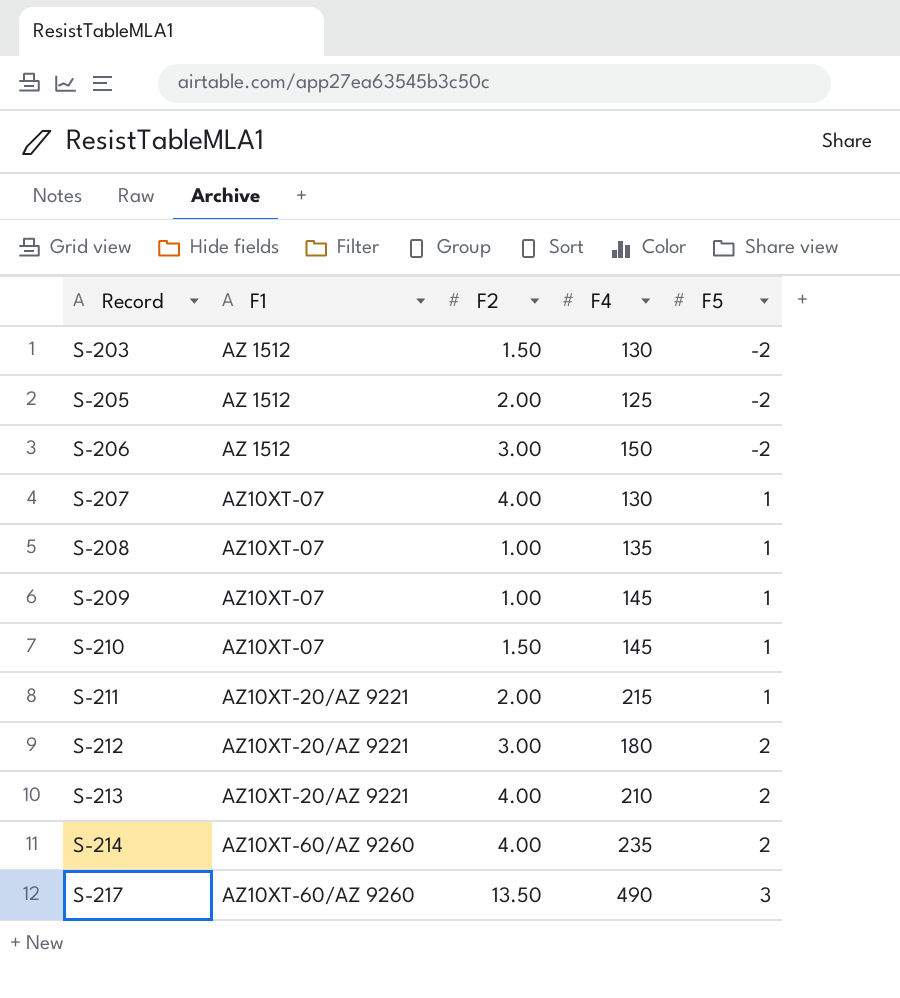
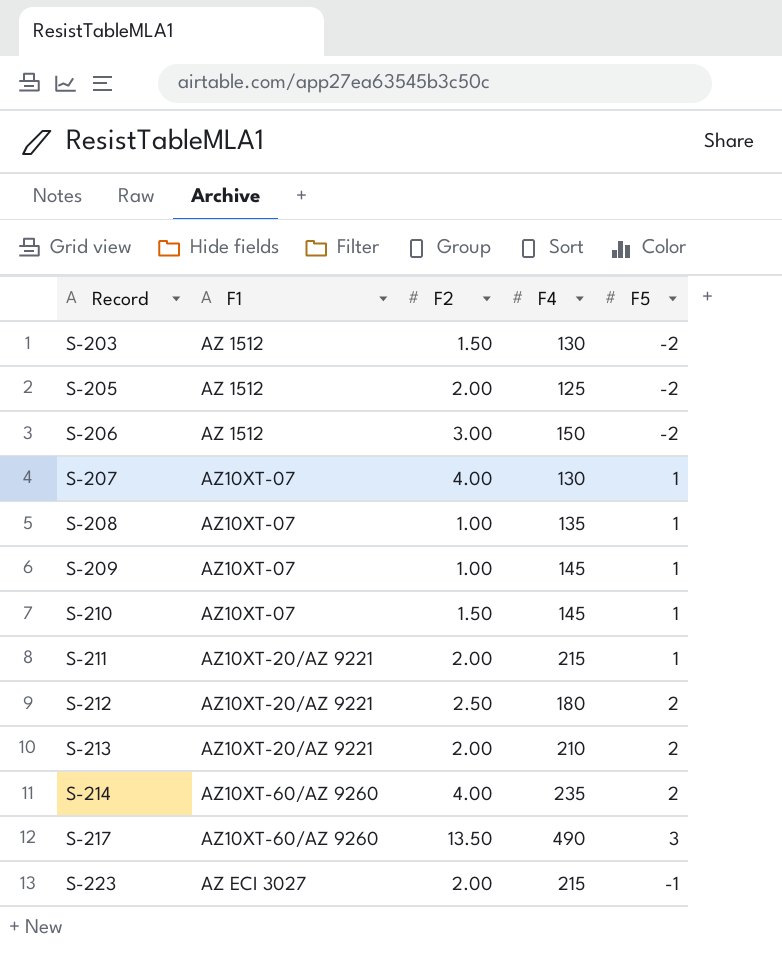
S-212 | F2: 3.00 -> 2.50
S-213 | F2: 4.00 -> 2.00
row S-223: none -> AZ ECI 3027 | 2.00 | 215 | -1

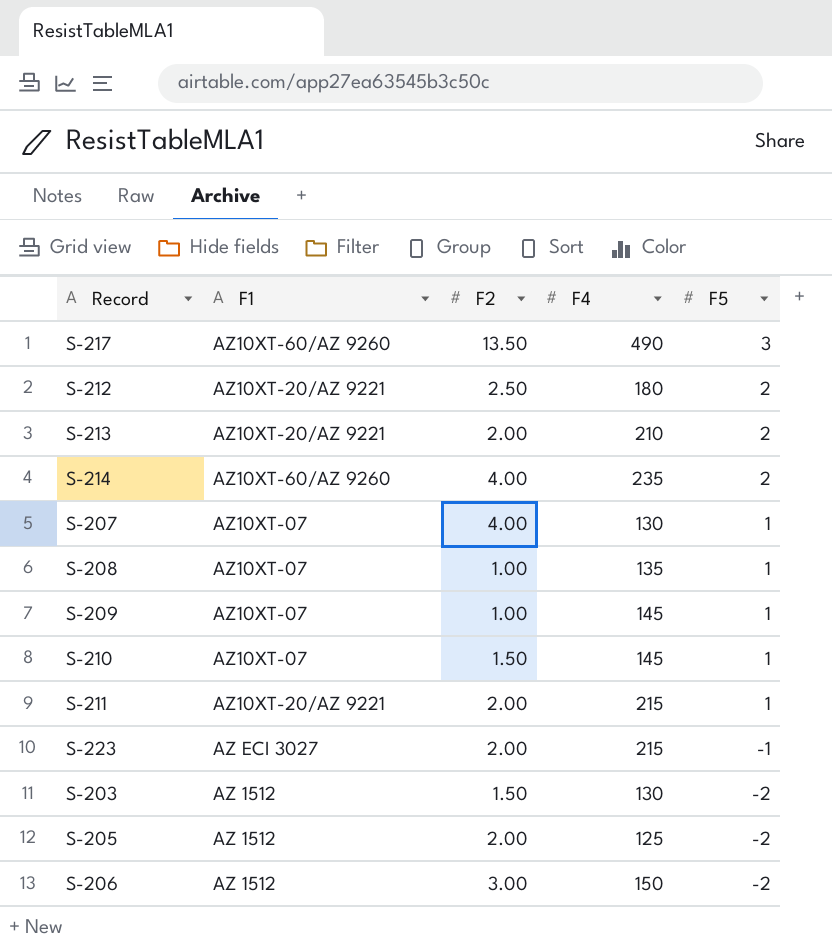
row order: Record ascending -> F5 descending

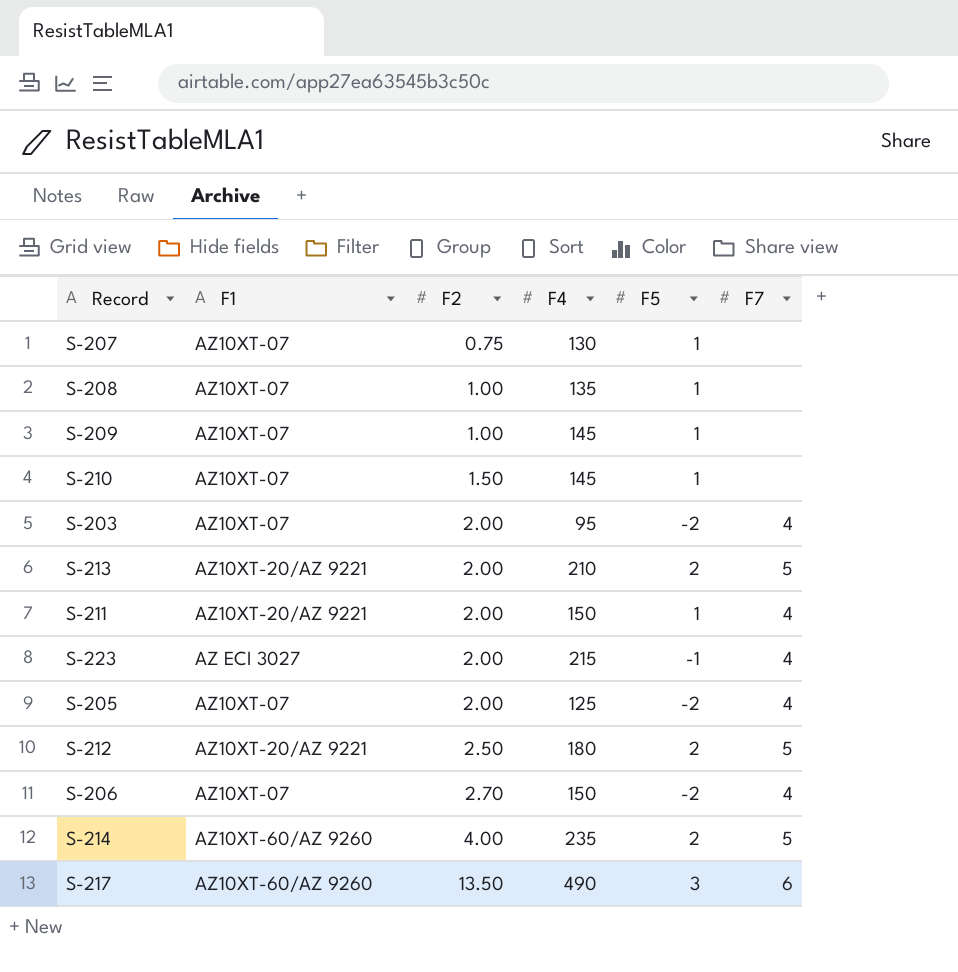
row order: F5 descending -> F2 ascending
column F7 | position: none -> 6
S-207 | F2: 4.00 -> 0.75
S-203 | F1: AZ 1512 -> AZ10XT-07
S-203 | F2: 1.50 -> 2.00
S-203 | F4: 130 -> 95
S-211 | F4: 215 -> 150
S-205 | F1: AZ 1512 -> AZ10XT-07
S-206 | F1: AZ 1512 -> AZ10XT-07
S-206 | F2: 3.00 -> 2.70

